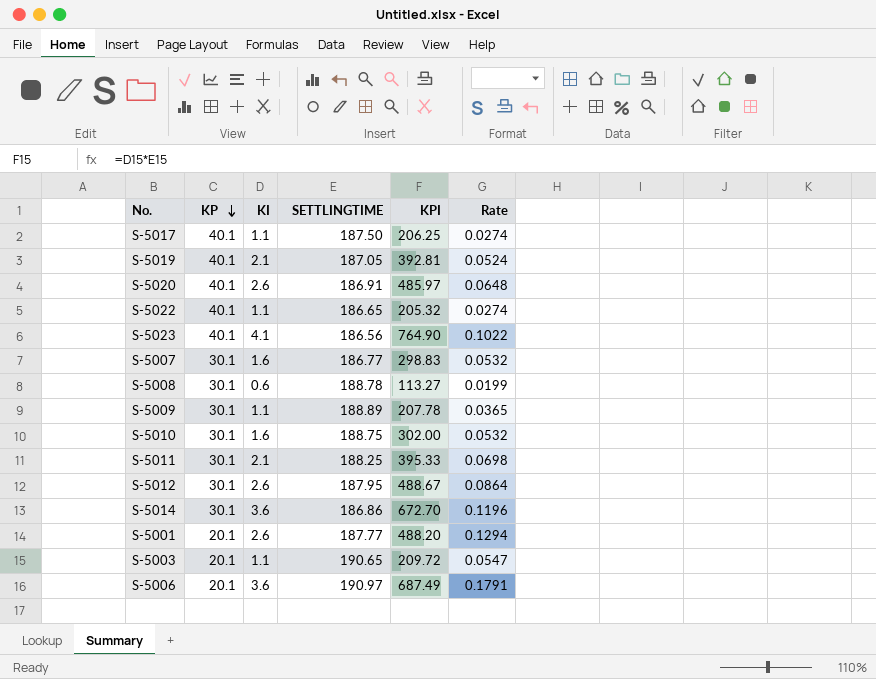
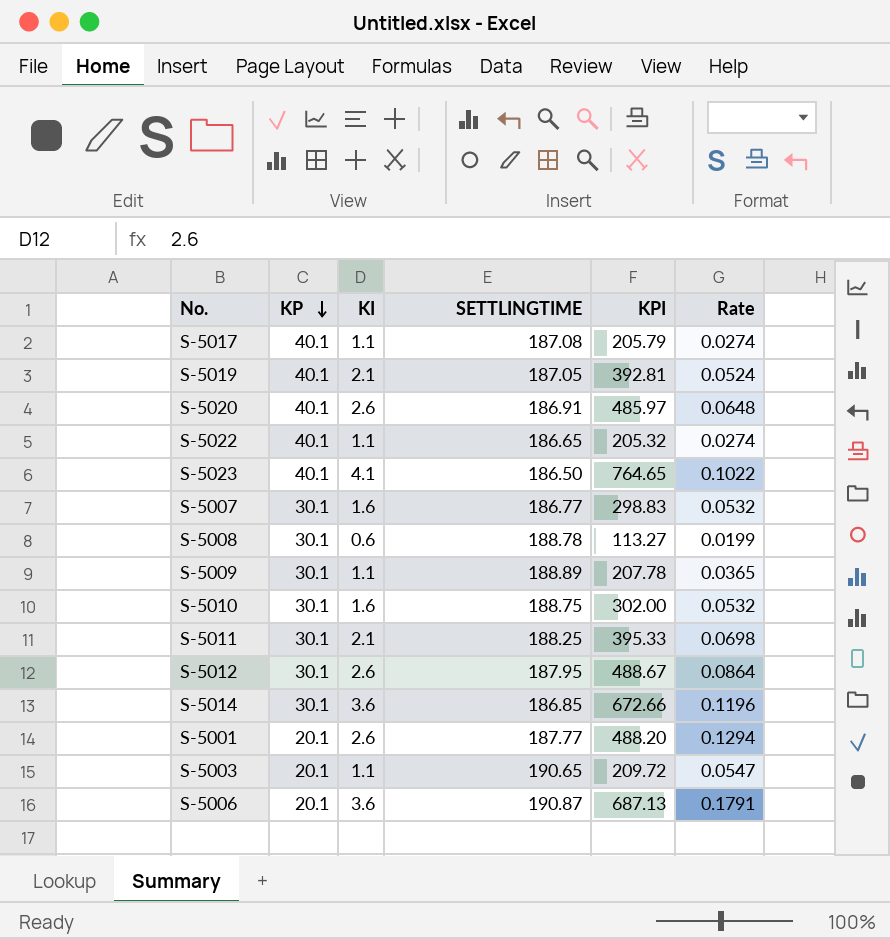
S-5017 | SETTLINGTIME: 187.50 -> 187.08
S-5017 | KPI: 206.25 -> 205.79
S-5023 | SETTLINGTIME: 186.56 -> 186.50
S-5023 | KPI: 764.90 -> 764.65
S-5014 | SETTLINGTIME: 186.86 -> 186.85
S-5014 | KPI: 672.70 -> 672.66
S-5006 | SETTLINGTIME: 190.97 -> 190.87
S-5006 | KPI: 687.49 -> 687.13

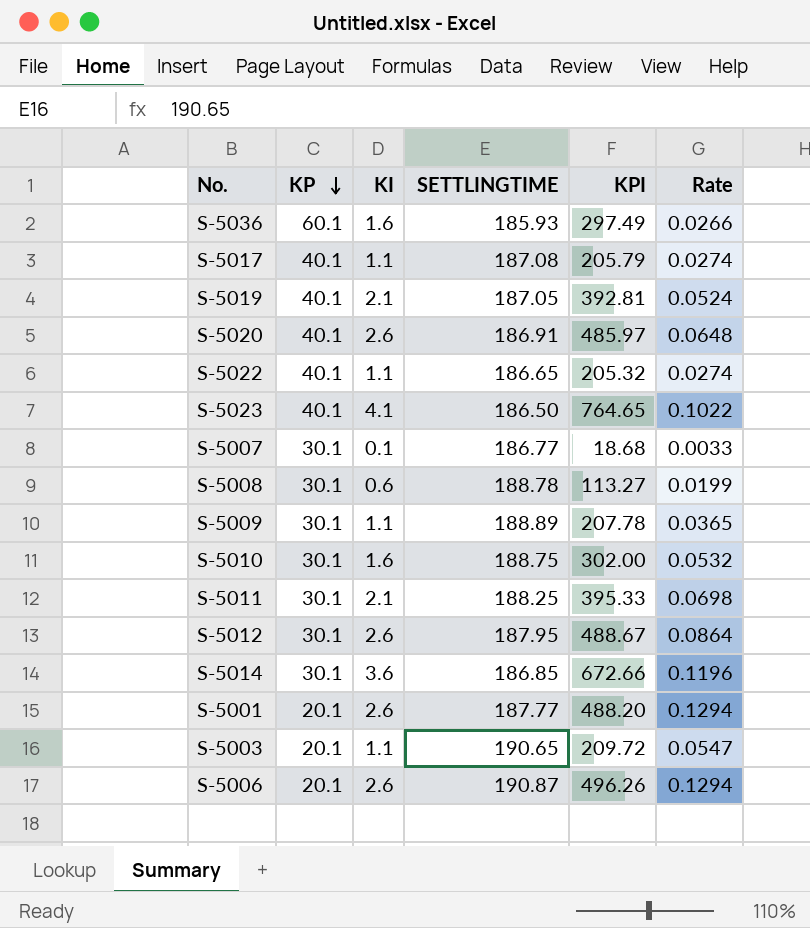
row S-5036: none -> 60.1 | 1.6 | 185.93 | 297.49 | 0.0266
S-5007 | KI: 1.6 -> 0.1
S-5007 | KPI: 298.83 -> 18.68
S-5007 | Rate: 0.0532 -> 0.0033
S-5006 | KI: 3.6 -> 2.6
S-5006 | KPI: 687.13 -> 496.26
S-5006 | Rate: 0.1791 -> 0.1294

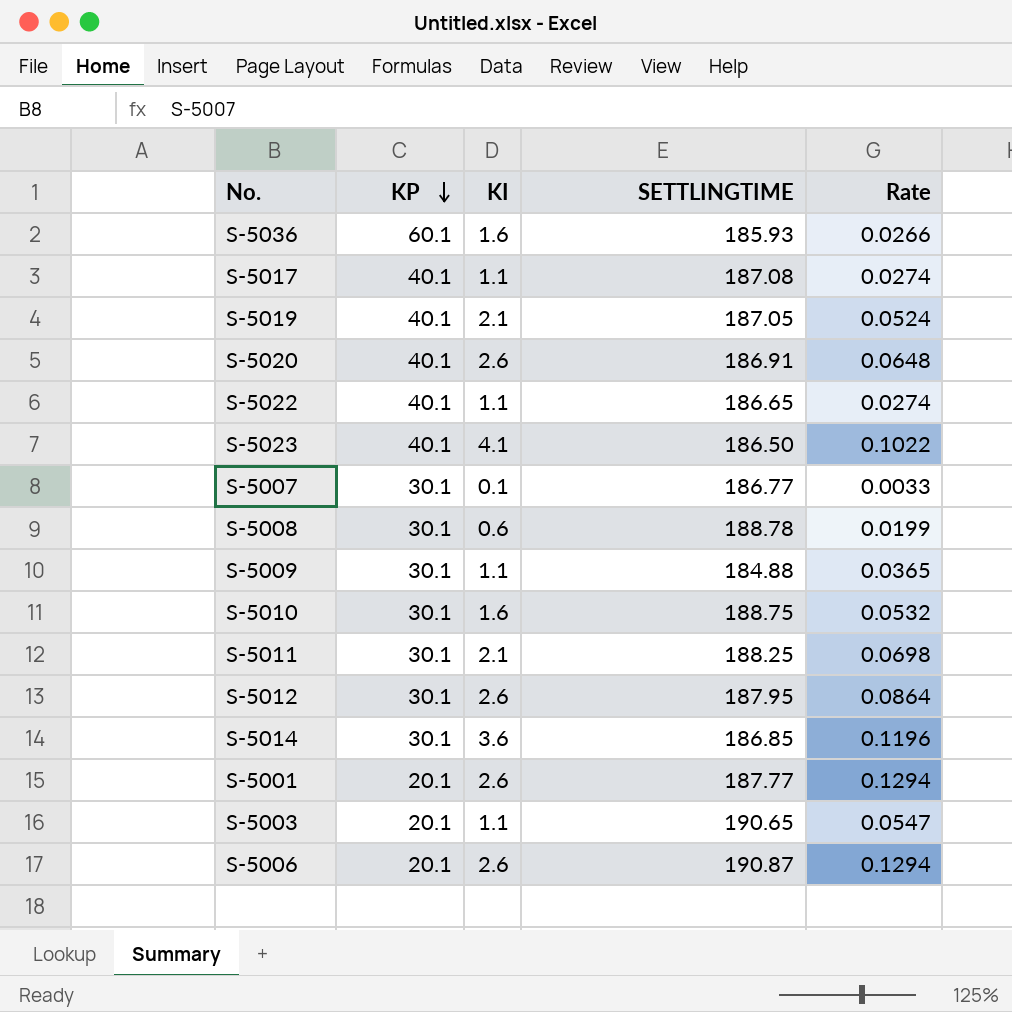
column KPI | formula: [KI] * [SETTLINGTIME] -> none
S-5009 | SETTLINGTIME: 188.89 -> 184.88

